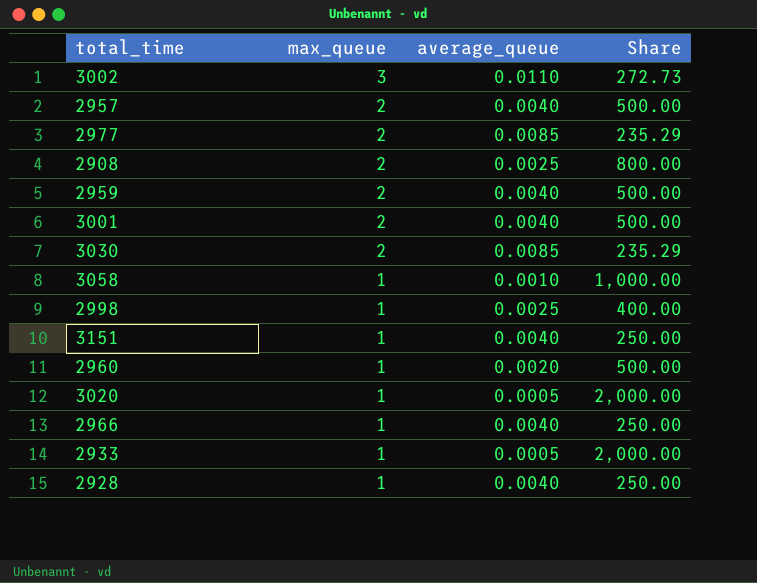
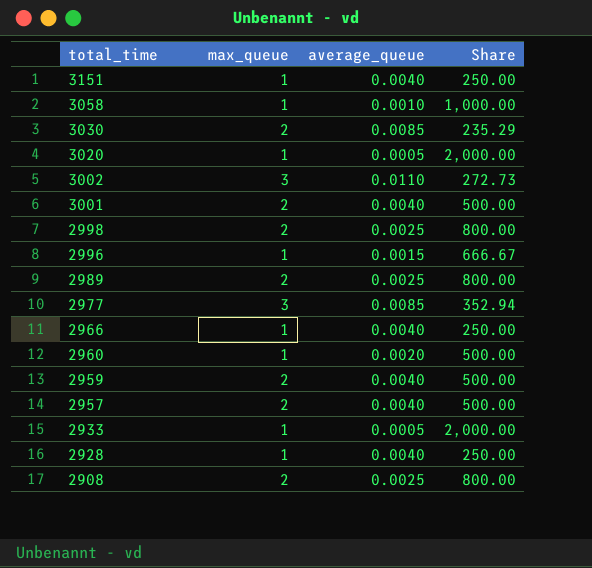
row order: max_queue descending -> total_time descending
2998 | max_queue: 1 -> 2
2998 | Share: 400.00 -> 800.00
row 2996: none -> 1 | 0.0015 | 666.67
row 2989: none -> 2 | 0.0025 | 800.00
2977 | max_queue: 2 -> 3
2977 | Share: 235.29 -> 352.94

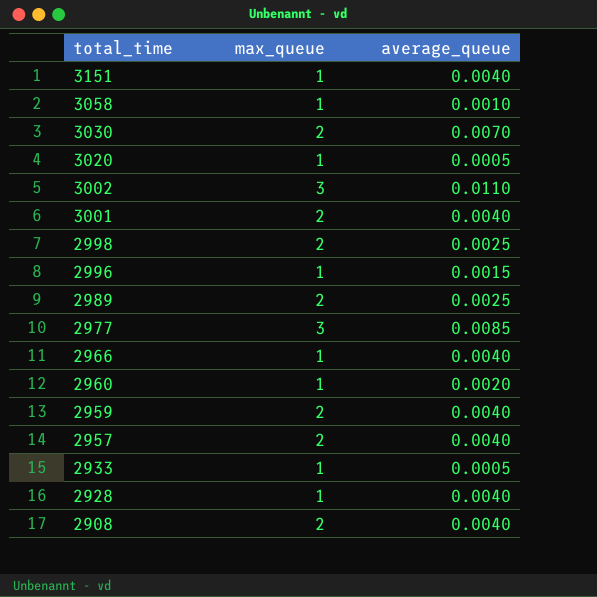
column Share | formula: [max_queue] / [average_queue] -> none
3030 | average_queue: 0.0085 -> 0.0070
2908 | average_queue: 0.0025 -> 0.0040

